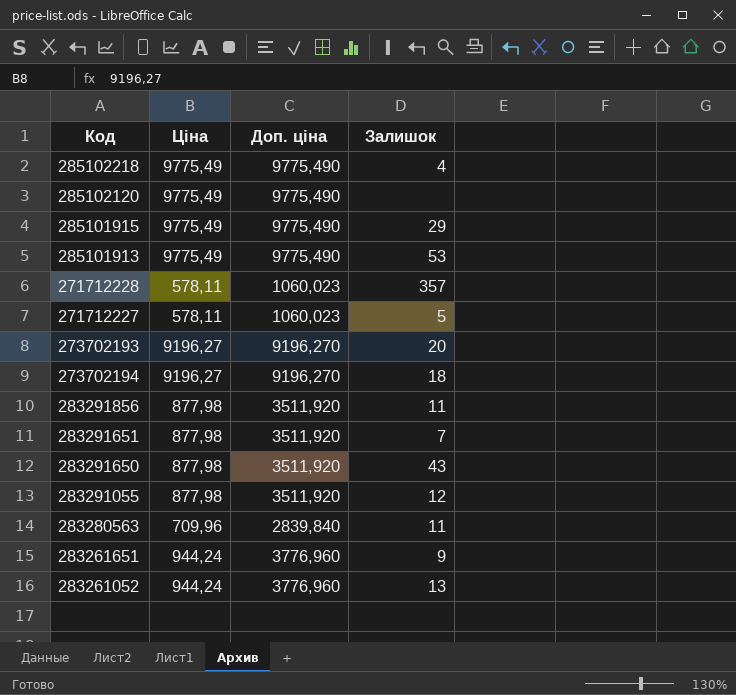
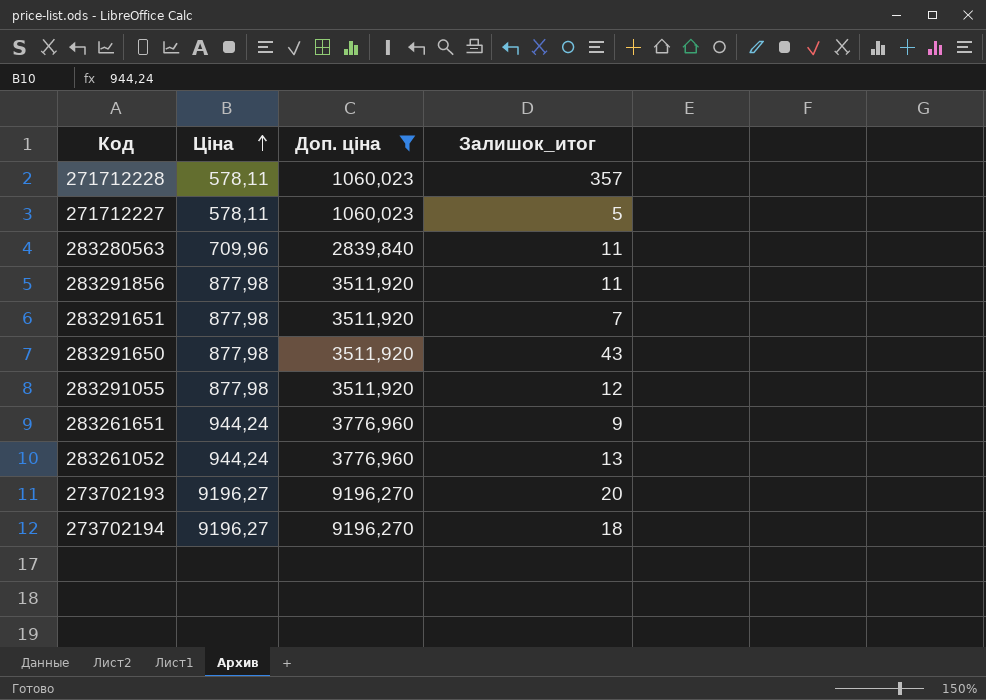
filter: none -> Доп. ціна != 9775,490
row order: none -> Ціна ascending
column name: Залишок -> Залишок_итог

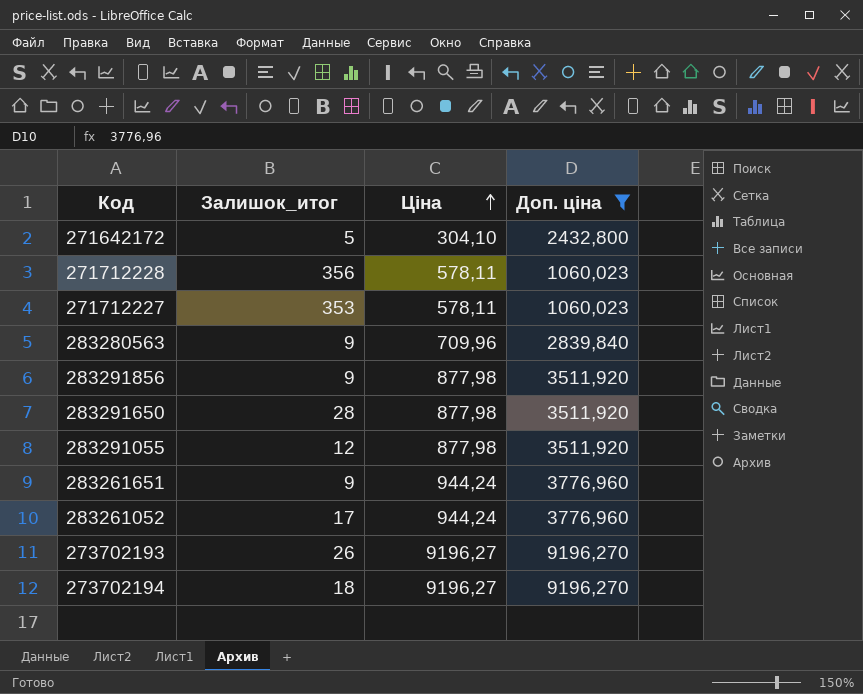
column Залишок_итог | position: 4 -> 2
row 283291651: 877,98 | 3511,920 | 7 -> none
row 271642172: none -> 5 | 304,10 | 2432,800
271712228 | Залишок_итог: 357 -> 356
271712227 | Залишок_итог: 5 -> 353
283280563 | Залишок_итог: 11 -> 9
283291856 | Залишок_итог: 11 -> 9
283291650 | Залишок_итог: 43 -> 28
283261052 | Залишок_итог: 13 -> 17
273702193 | Залишок_итог: 20 -> 26

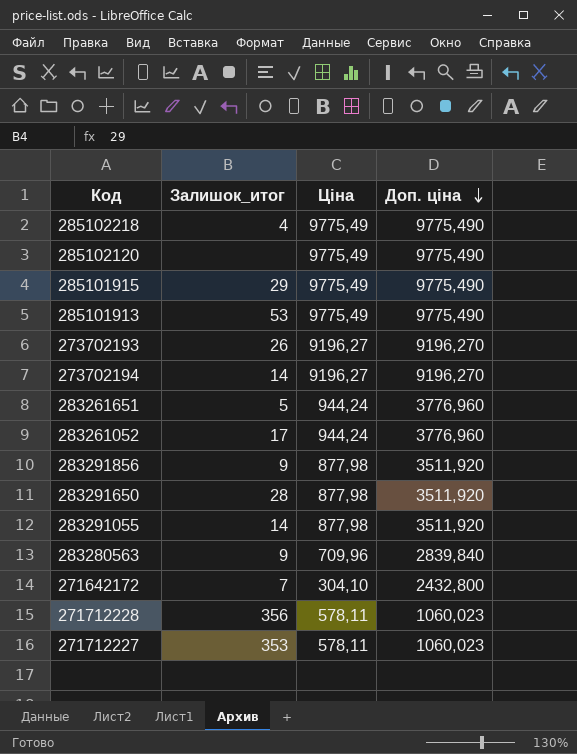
filter: Доп. ціна != 9775,490 -> none
row order: Ціна ascending -> Доп. ціна descending
273702194 | Залишок_итог: 18 -> 14
283261651 | Залишок_итог: 9 -> 5
283291055 | Залишок_итог: 12 -> 14
271642172 | Залишок_итог: 5 -> 7

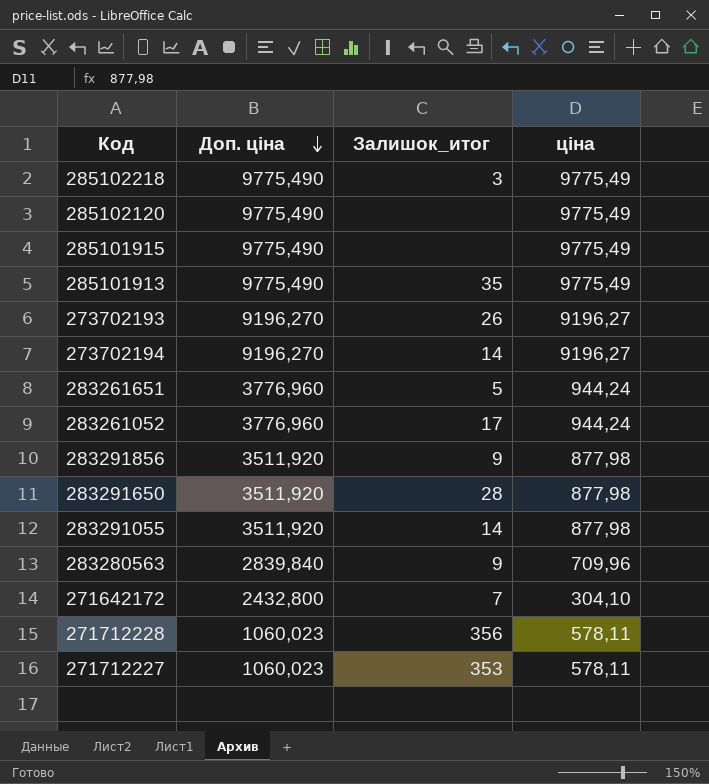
column Доп. ціна | position: 4 -> 2
column name: Ціна -> ціна
285102218 | Залишок_итог: 4 -> 3
285101915 | Залишок_итог: 29 -> none
285101913 | Залишок_итог: 53 -> 35

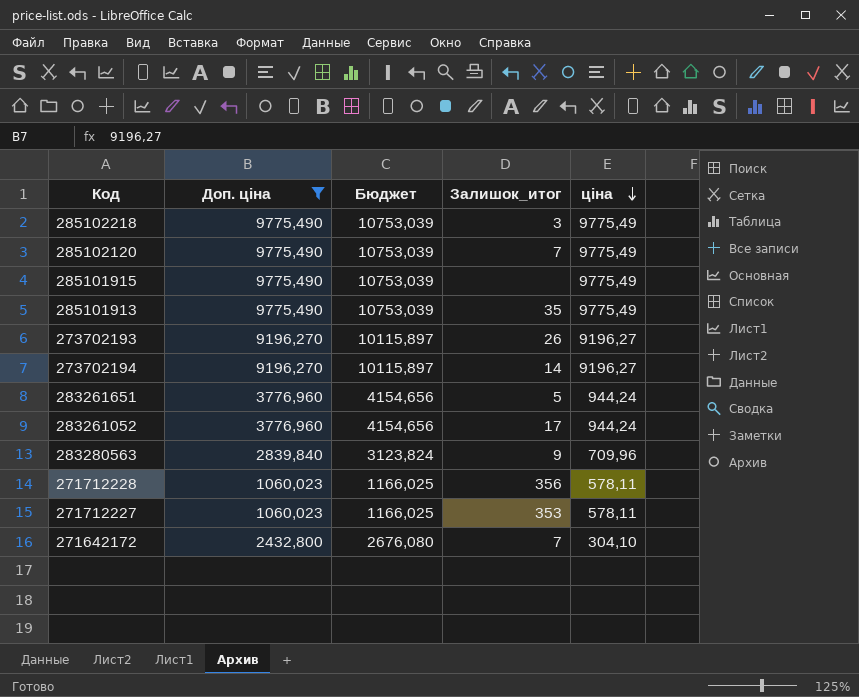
filter: none -> Доп. ціна != 3511,920
row order: Доп. ціна descending -> ціна descending
column Бюджет | formula: none -> [Доп. ціна] * 1,1
285102120 | Залишок_итог: none -> 7

